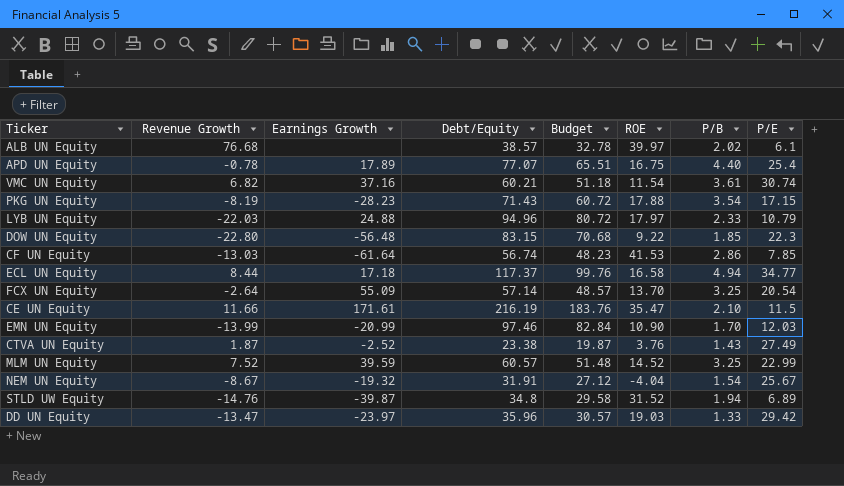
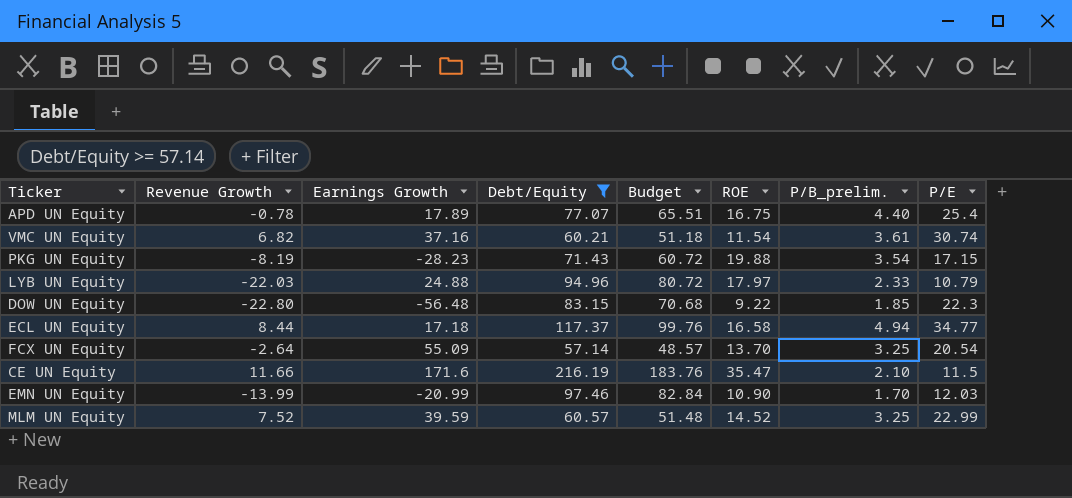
filter: none -> Debt/Equity >= 57.14
column name: P/B -> P/B_prelim.
PKG UN Equity | ROE: 17.88 -> 19.88
CE UN Equity | Earnings Growth: 171.61 -> 171.6

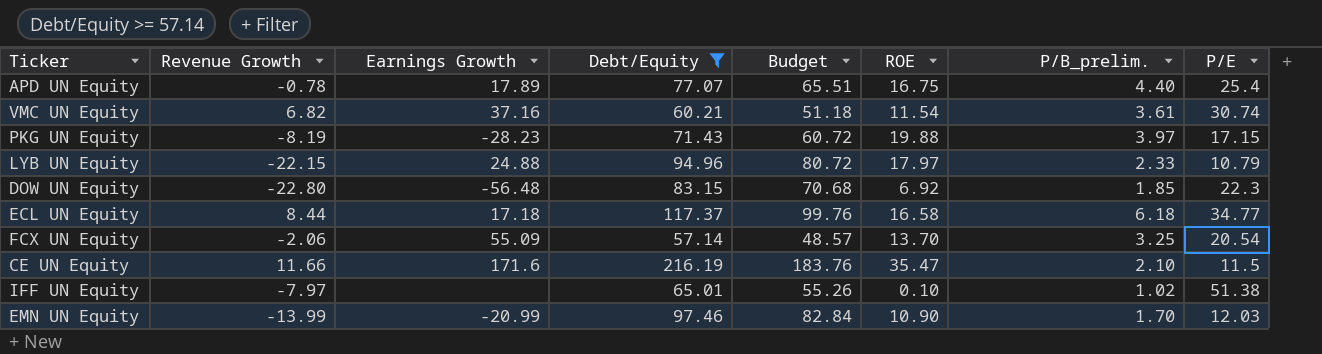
row MLM UN Equity: 7.52 | 39.59 | 60.57 | 51.48 | 14.52 | 3.25 | 22.99 -> none
PKG UN Equity | P/B_prelim.: 3.54 -> 3.97
LYB UN Equity | Revenue Growth: -22.03 -> -22.15
DOW UN Equity | ROE: 9.22 -> 6.92
ECL UN Equity | P/B_prelim.: 4.94 -> 6.18
FCX UN Equity | Revenue Growth: -2.64 -> -2.06
row IFF UN Equity: none -> -7.97 | none | 65.01 | 55.26 | 0.10 | 1.02 | 51.38

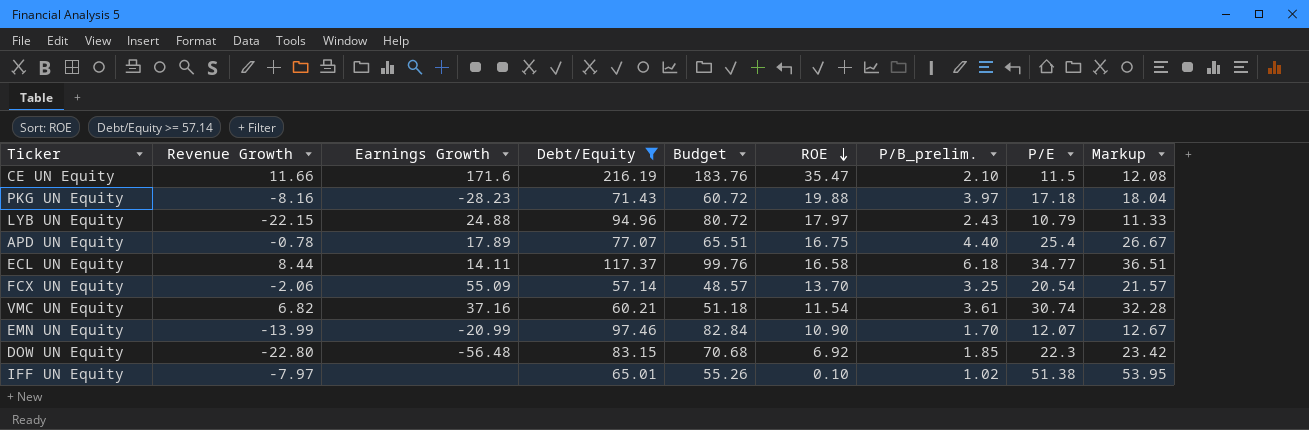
row order: none -> ROE descending
column Markup | formula: none -> [P/E] * 1.05
PKG UN Equity | Revenue Growth: -8.19 -> -8.16
PKG UN Equity | P/E: 17.15 -> 17.18
LYB UN Equity | P/B_prelim.: 2.33 -> 2.43
ECL UN Equity | Earnings Growth: 17.18 -> 14.11
EMN UN Equity | P/E: 12.03 -> 12.07

